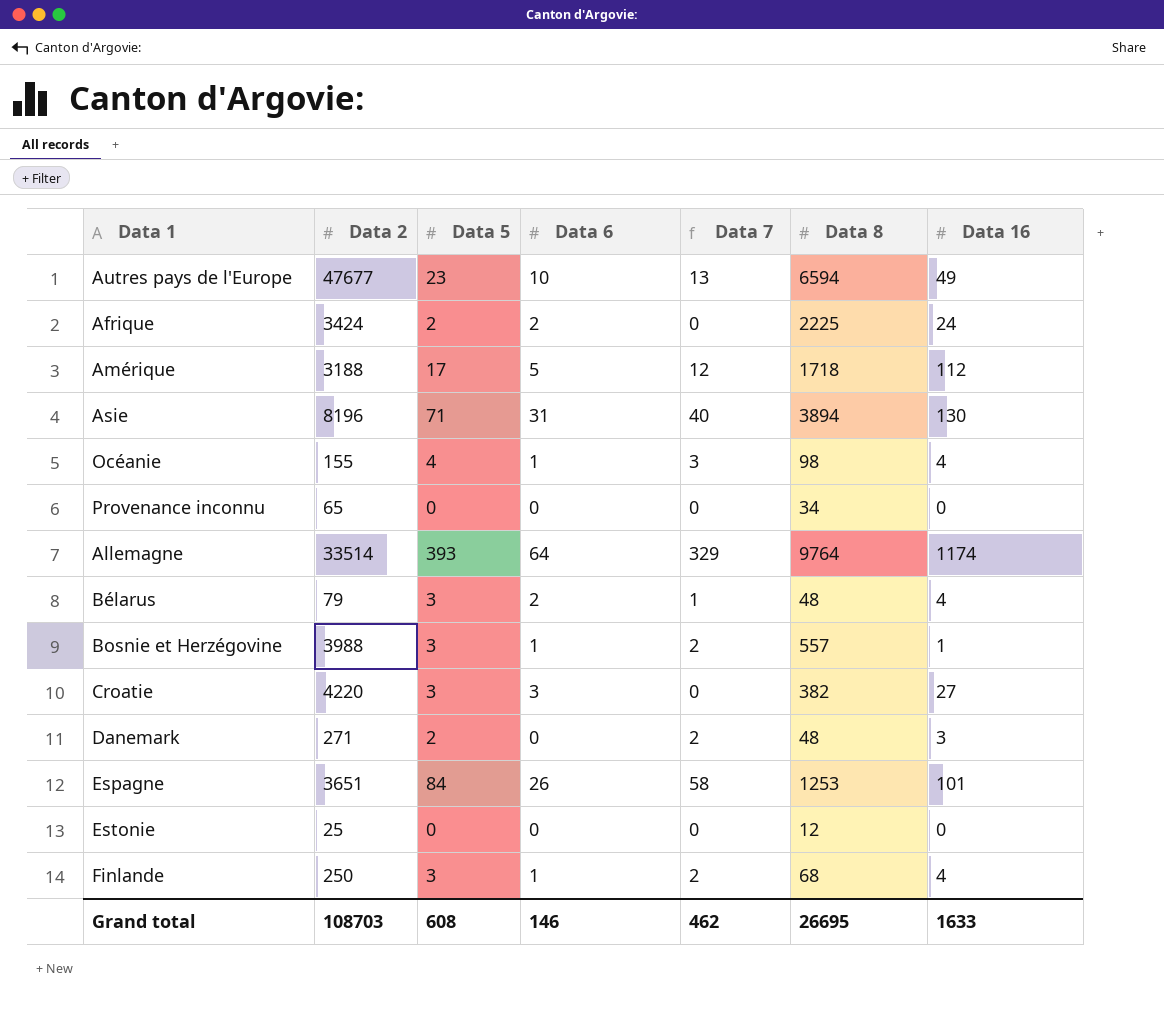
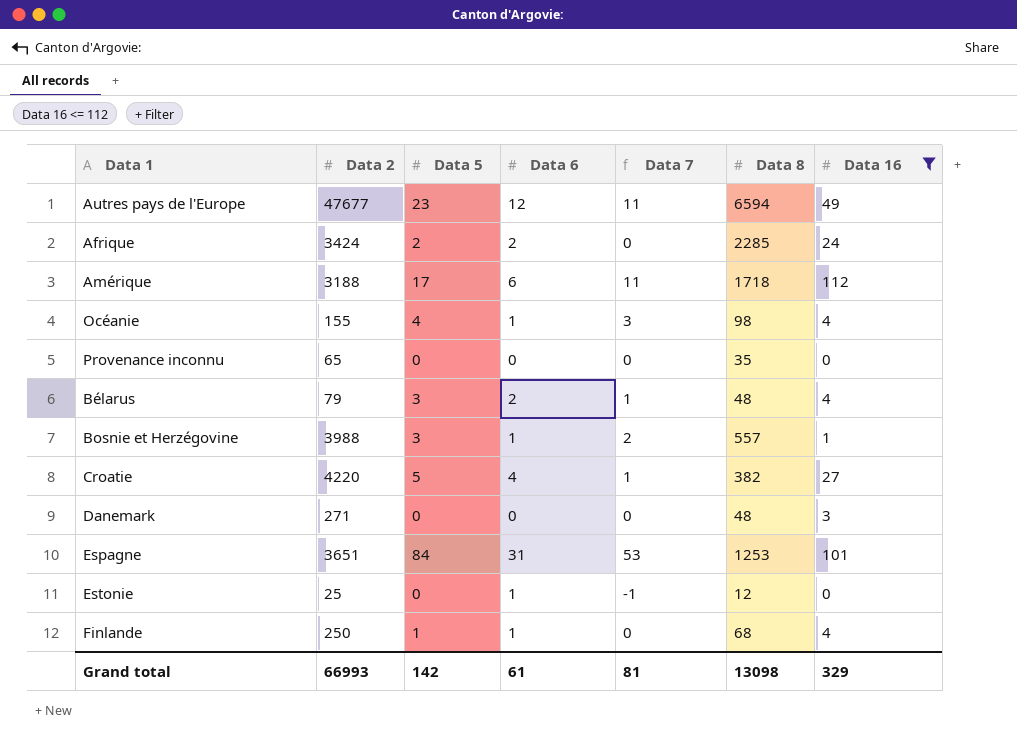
filter: none -> Data 16 <= 112
Autres pays de l'Europe | Data 6: 10 -> 12
Autres pays de l'Europe | Data 7: 13 -> 11
Afrique | Data 8: 2225 -> 2285
Amérique | Data 6: 5 -> 6
Amérique | Data 7: 12 -> 11
Provenance inconnu | Data 8: 34 -> 35
Croatie | Data 5: 3 -> 5
Croatie | Data 6: 3 -> 4
Croatie | Data 7: 0 -> 1
Danemark | Data 5: 2 -> 0
Danemark | Data 7: 2 -> 0
Espagne | Data 6: 26 -> 31
Espagne | Data 7: 58 -> 53
Estonie | Data 6: 0 -> 1
Estonie | Data 7: 0 -> -1
Finlande | Data 5: 3 -> 1
Finlande | Data 7: 2 -> 0
Grand total | Data 2: 108703 -> 66993
Grand total | Data 5: 608 -> 142
Grand total | Data 6: 146 -> 61
Grand total | Data 7: 462 -> 81
Grand total | Data 8: 26695 -> 13098
Grand total | Data 16: 1633 -> 329

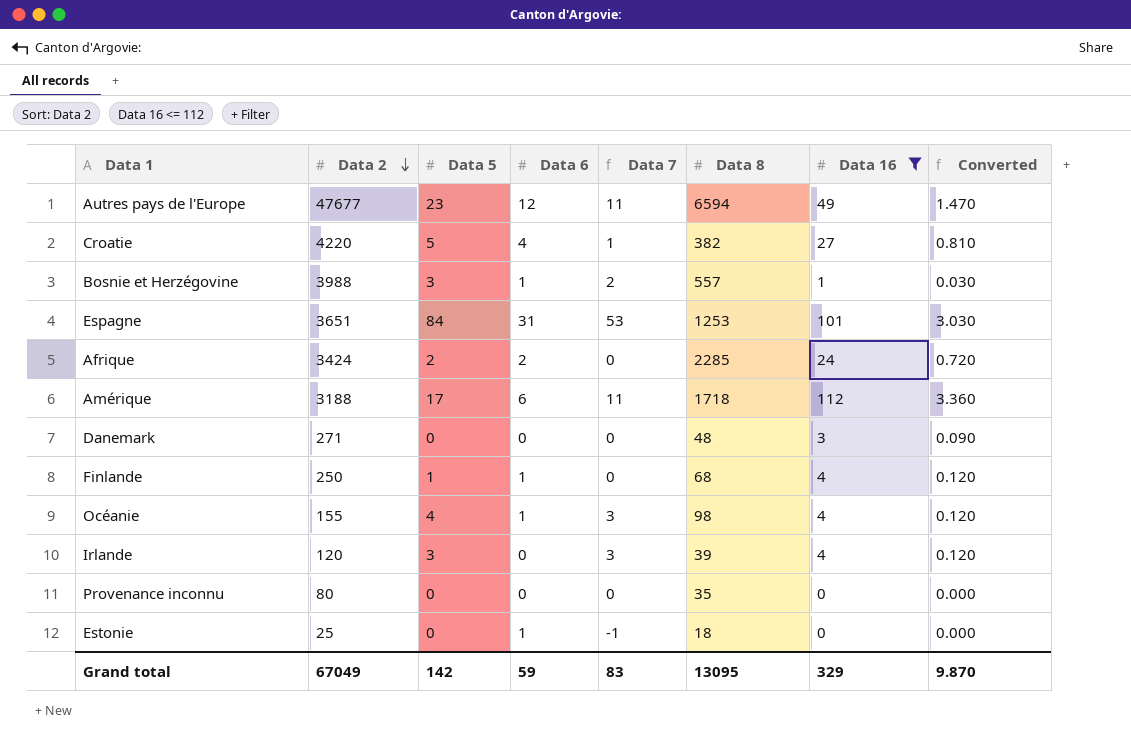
row order: none -> Data 2 descending
column Converted | formula: none -> [Data 16] * 0.03
row Bélarus: 79 | 3 | 2 | 1 | 48 | 4 -> none
row Irlande: none -> 120 | 3 | 0 | 3 | 39 | 4 | 0.120
Provenance inconnu | Data 2: 65 -> 80
Estonie | Data 8: 12 -> 18
Grand total | Data 2: 66993 -> 67049
Grand total | Data 6: 61 -> 59
Grand total | Data 7: 81 -> 83
Grand total | Data 8: 13098 -> 13095

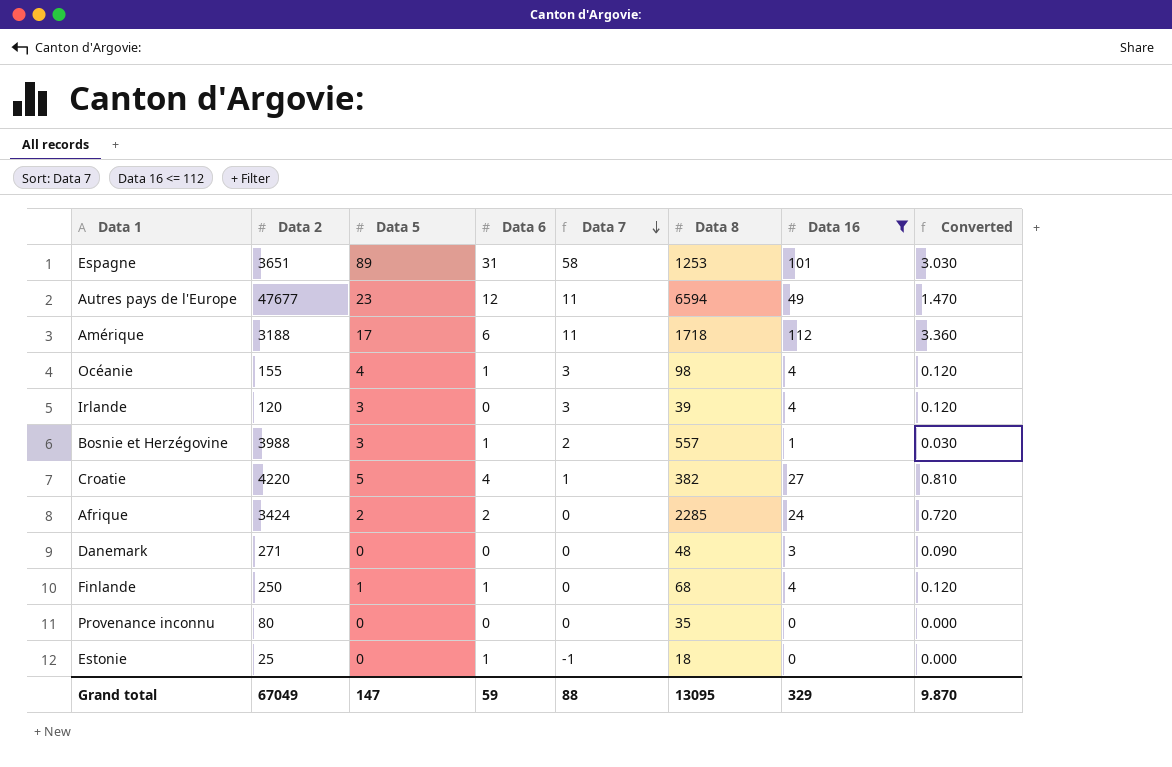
row order: Data 2 descending -> Data 7 descending
Espagne | Data 5: 84 -> 89
Espagne | Data 7: 53 -> 58
Grand total | Data 5: 142 -> 147
Grand total | Data 7: 83 -> 88

